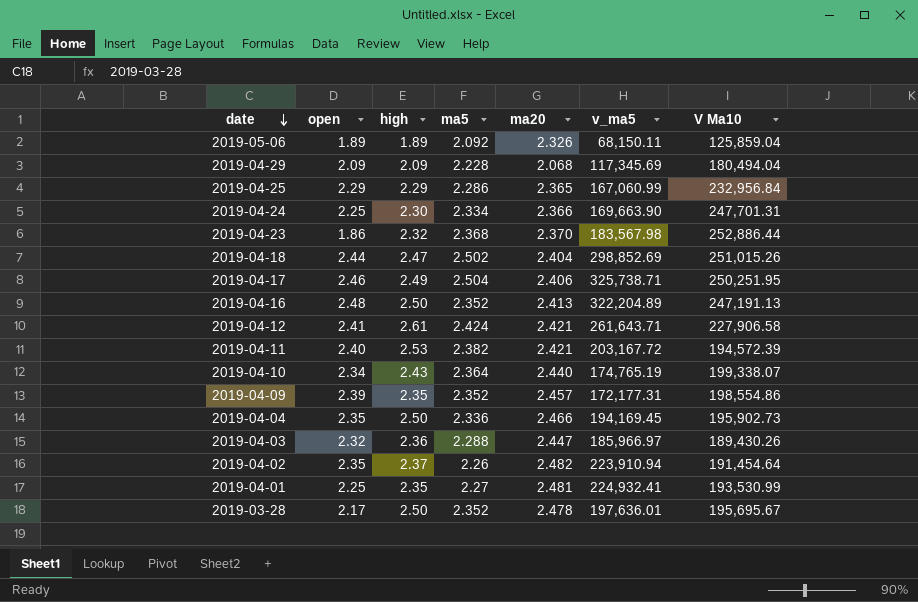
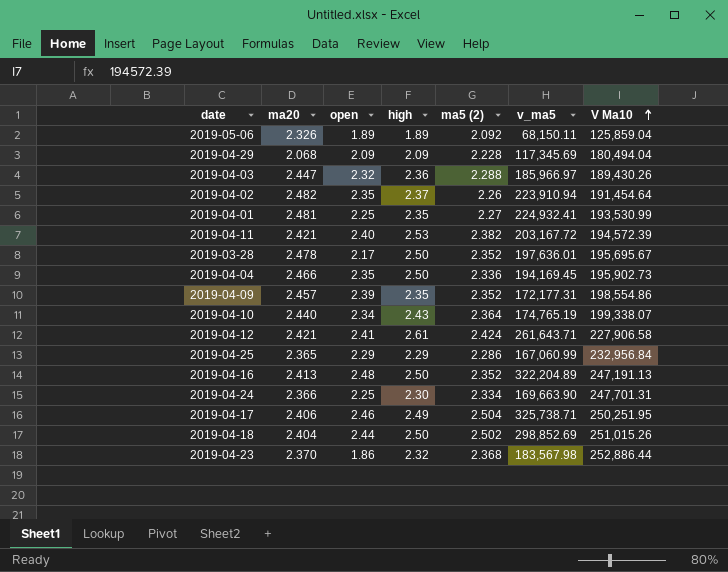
row order: date descending -> V Ma10 ascending
column ma20 | position: 5 -> 2
column name: ma5 -> ma5 (2)
2019-04-18 | high: 2.47 -> 2.50

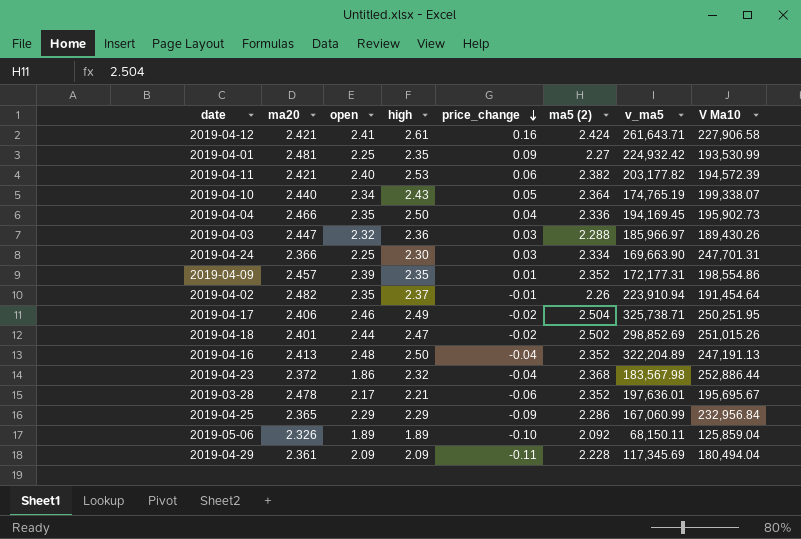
row order: V Ma10 ascending -> price_change descending
column price_change | position: none -> 5
2019-04-01 | v_ma5: 224,932.41 -> 224,932.42
2019-04-11 | v_ma5: 203,167.72 -> 203,177.82
2019-04-18 | ma20: 2.404 -> 2.401
2019-04-18 | high: 2.50 -> 2.47
2019-04-23 | ma20: 2.370 -> 2.372
2019-03-28 | high: 2.50 -> 2.21
2019-04-29 | ma20: 2.068 -> 2.361

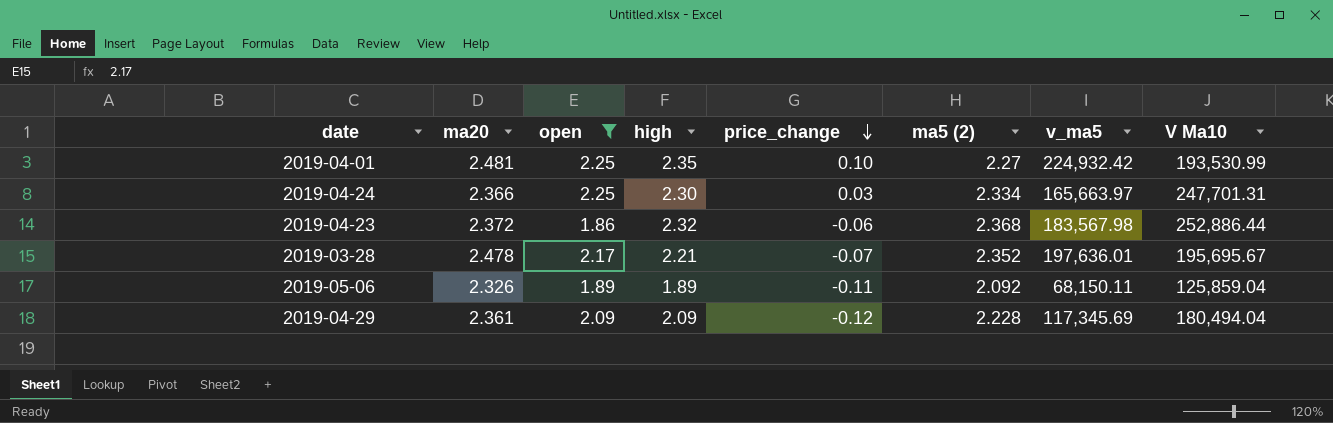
filter: none -> open <= 2.25
2019-04-01 | price_change: 0.09 -> 0.10
2019-04-24 | v_ma5: 169,663.90 -> 165,663.97
2019-04-23 | price_change: -0.04 -> -0.06
2019-03-28 | price_change: -0.06 -> -0.07
2019-05-06 | price_change: -0.10 -> -0.11
2019-04-29 | price_change: -0.11 -> -0.12

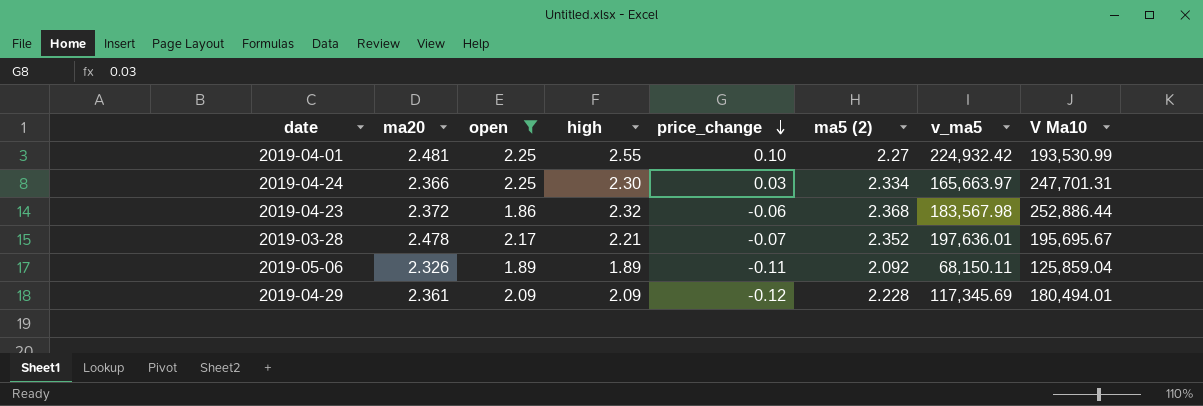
2019-04-01 | high: 2.35 -> 2.55
2019-04-29 | V Ma10: 180,494.04 -> 180,494.01

